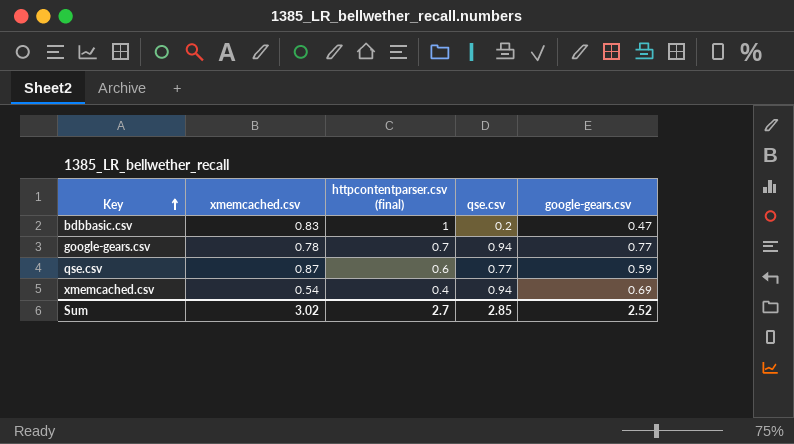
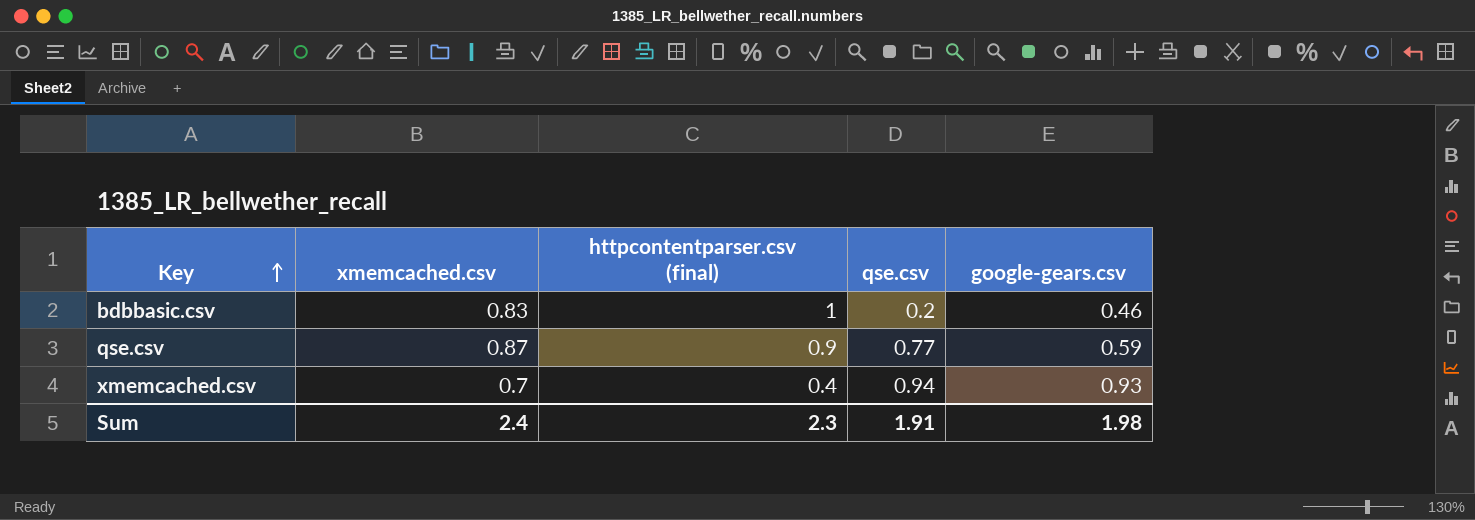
row google-gears.csv: 0.78 | 0.7 | 0.94 | 0.77 -> none
bdbbasic.csv | google-gears.csv: 0.47 -> 0.46
qse.csv | httpcontentparser.csv (final): 0.6 -> 0.9
xmemcached.csv | xmemcached.csv: 0.54 -> 0.7
xmemcached.csv | google-gears.csv: 0.69 -> 0.93
Sum | xmemcached.csv: 3.02 -> 2.4
Sum | httpcontentparser.csv (final): 2.7 -> 2.3
Sum | qse.csv: 2.85 -> 1.91
Sum | google-gears.csv: 2.52 -> 1.98

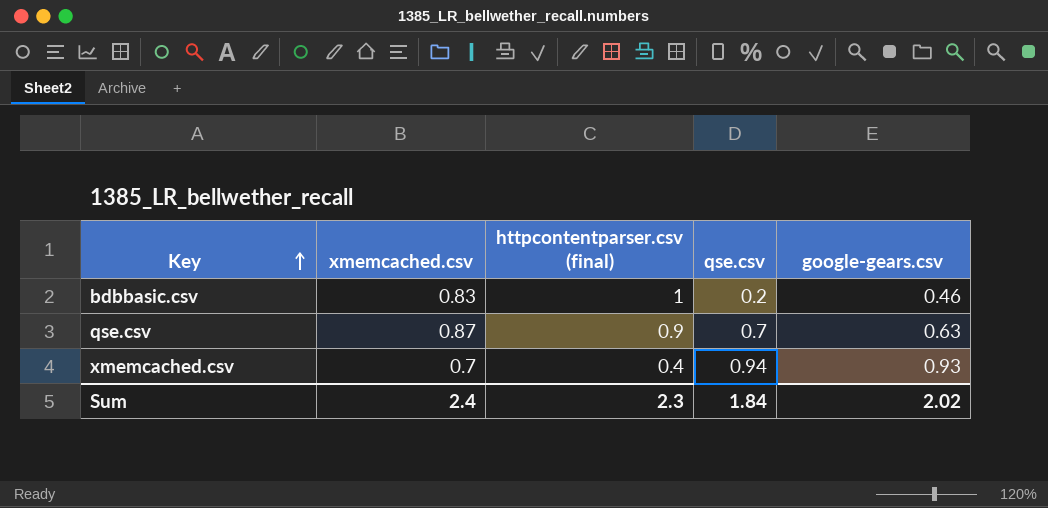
qse.csv | qse.csv: 0.77 -> 0.7
qse.csv | google-gears.csv: 0.59 -> 0.63
Sum | qse.csv: 1.91 -> 1.84
Sum | google-gears.csv: 1.98 -> 2.02

